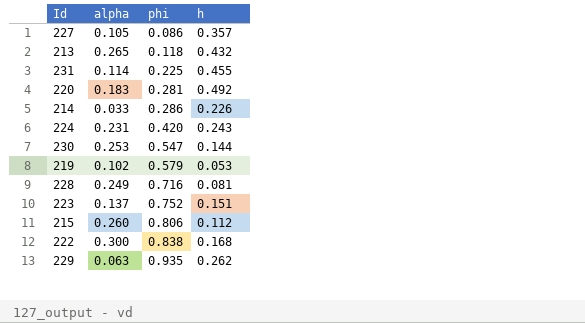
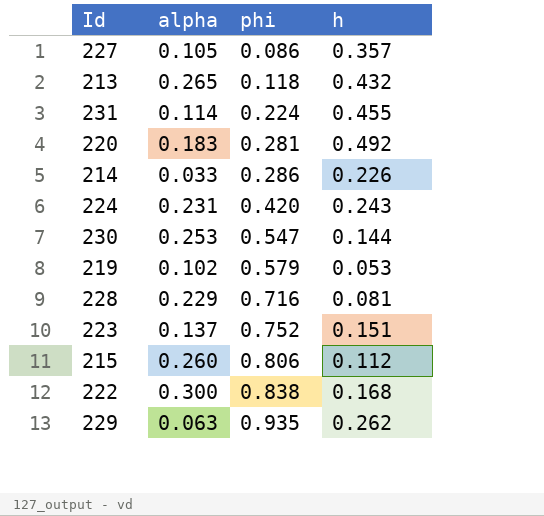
231 | phi: 0.225 -> 0.224
228 | alpha: 0.249 -> 0.229

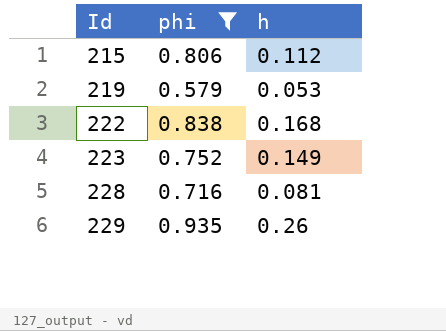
filter: none -> phi >= 0.579
row order: phi ascending -> Id ascending
column alpha | position: 2 -> none
223 | h: 0.151 -> 0.149
229 | h: 0.262 -> 0.26

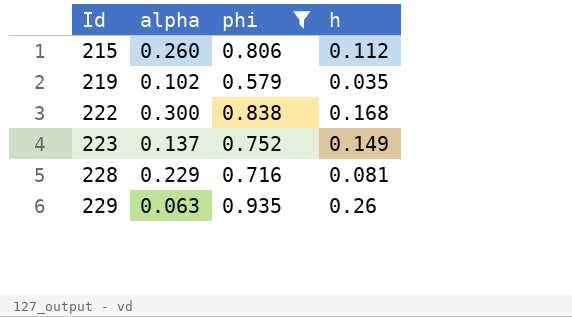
column alpha | position: none -> 2
219 | h: 0.053 -> 0.035

